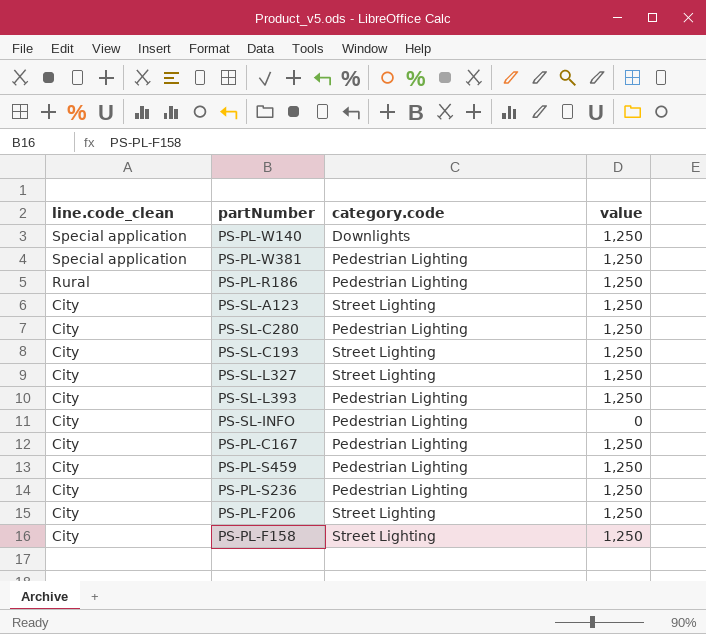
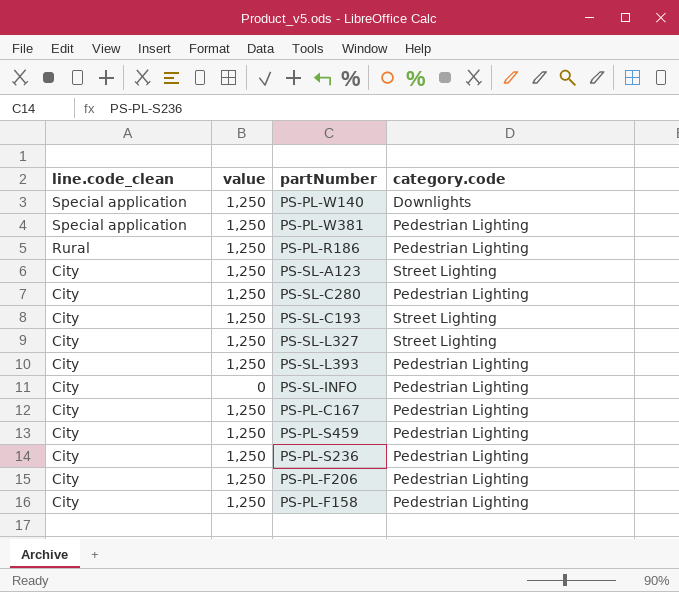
column value | position: 4 -> 2
PS-PL-F206 | category.code: Street Lighting -> Pedestrian Lighting
PS-PL-F158 | category.code: Street Lighting -> Pedestrian Lighting

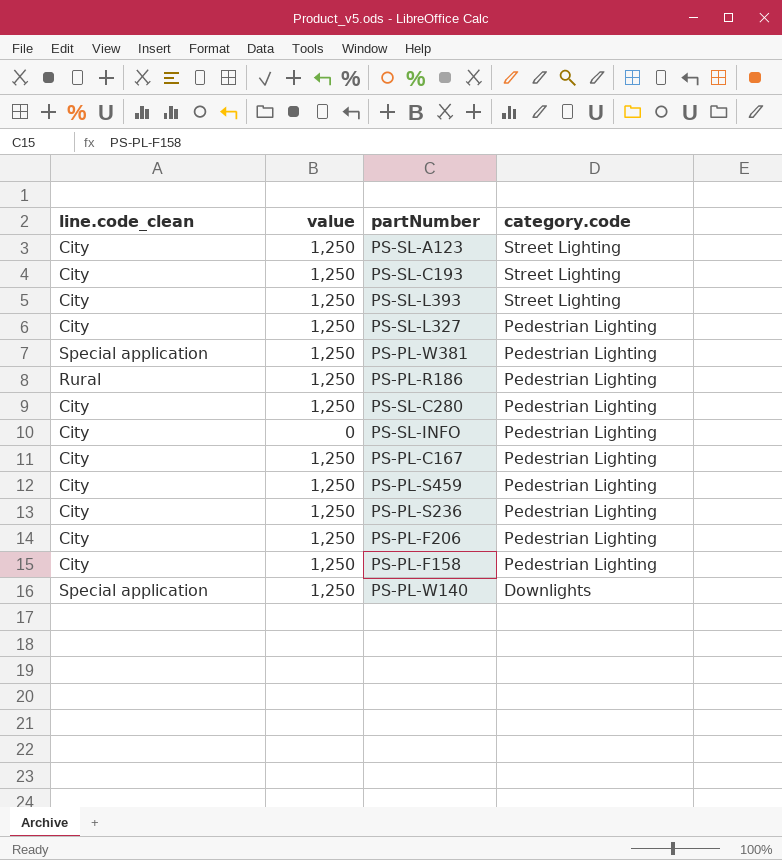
row order: line.code_clean descending -> category.code descending
PS-SL-L393 | category.code: Pedestrian Lighting -> Street Lighting
PS-SL-L327 | category.code: Street Lighting -> Pedestrian Lighting

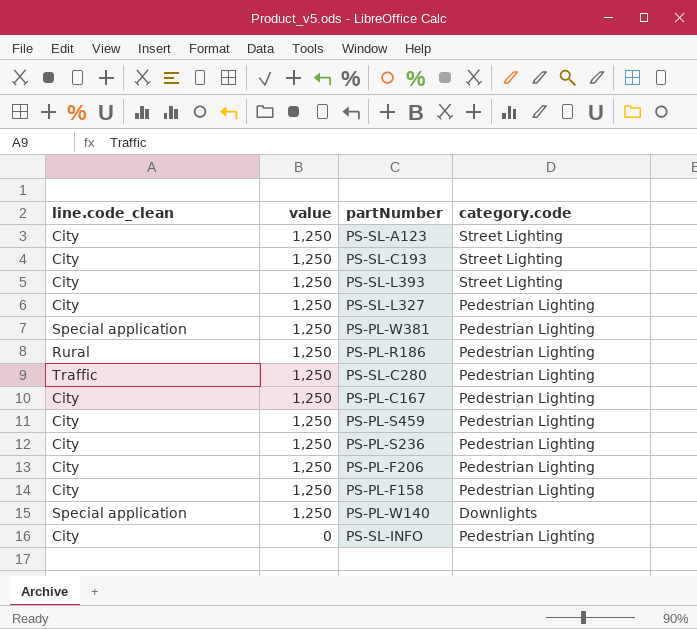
row order: category.code descending -> value descending
PS-SL-C280 | line.code_clean: City -> Traffic

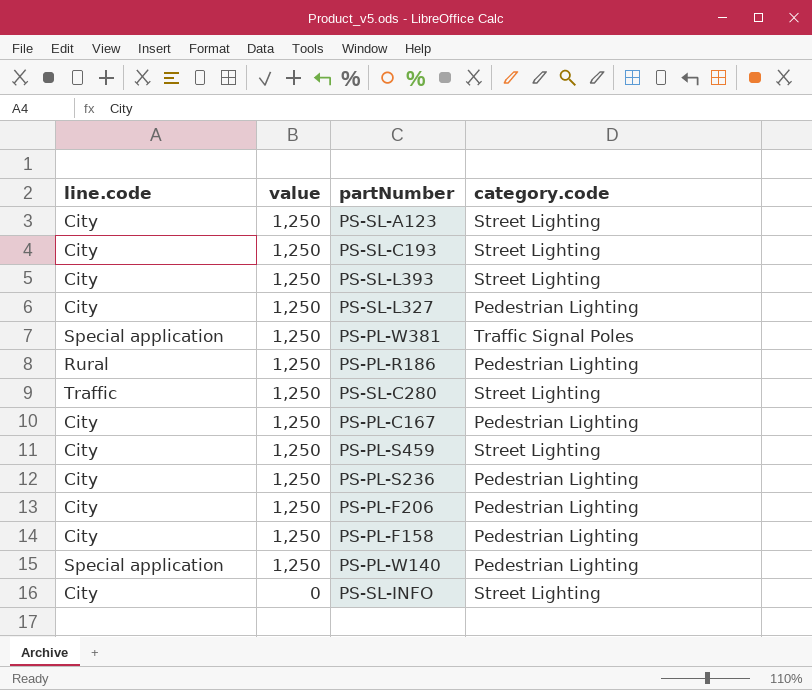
column name: line.code_clean -> line.code
PS-PL-W381 | category.code: Pedestrian Lighting -> Traffic Signal Poles
PS-SL-C280 | category.code: Pedestrian Lighting -> Street Lighting
PS-PL-S459 | category.code: Pedestrian Lighting -> Street Lighting
PS-PL-W140 | category.code: Downlights -> Pedestrian Lighting
PS-SL-INFO | category.code: Pedestrian Lighting -> Street Lighting

